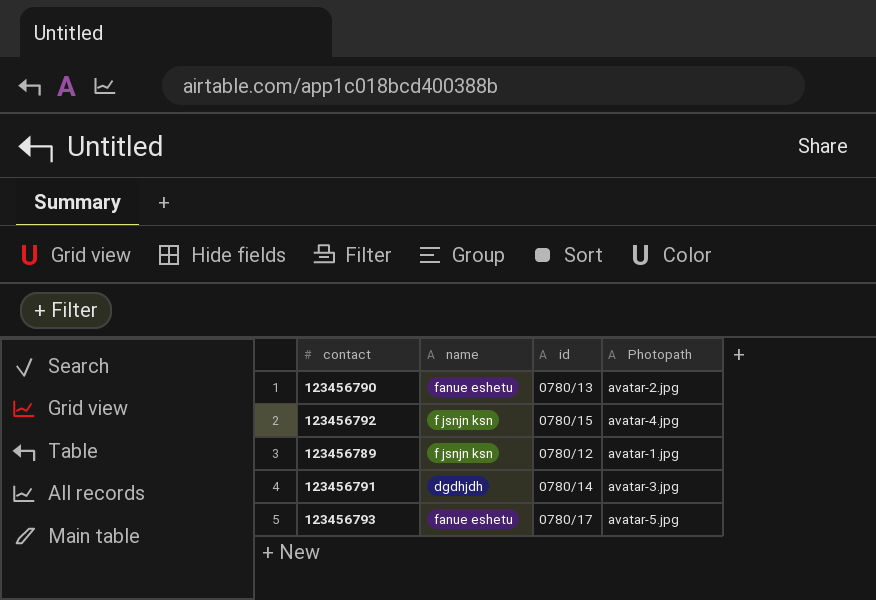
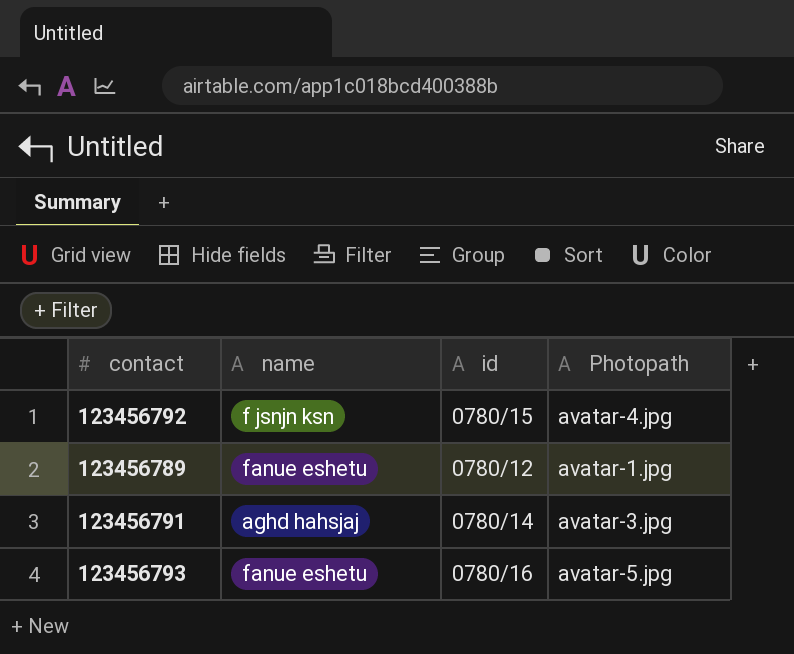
row 123456790: fanue eshetu | 0780/13 | avatar-2.jpg -> none
123456789 | name: f jsnjn ksn -> fanue eshetu
123456791 | name: dgdhjdh -> aghd hahsjaj
123456793 | id: 0780/17 -> 0780/16

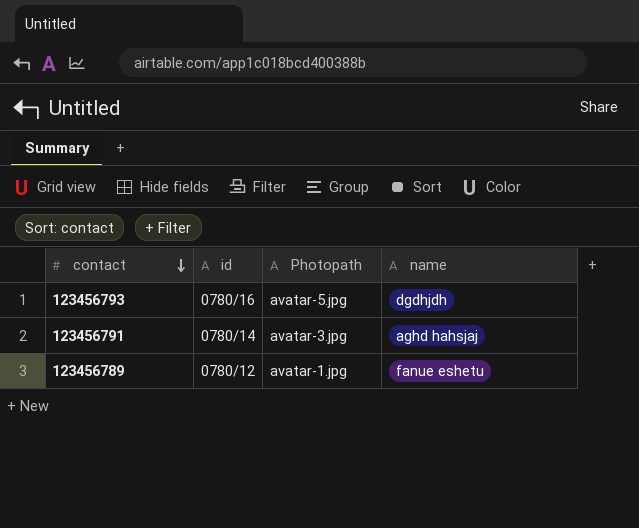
row order: none -> contact descending
column name | position: 2 -> 4
row 123456792: f jsnjn ksn | 0780/15 | avatar-4.jpg -> none
123456793 | name: fanue eshetu -> dgdhjdh

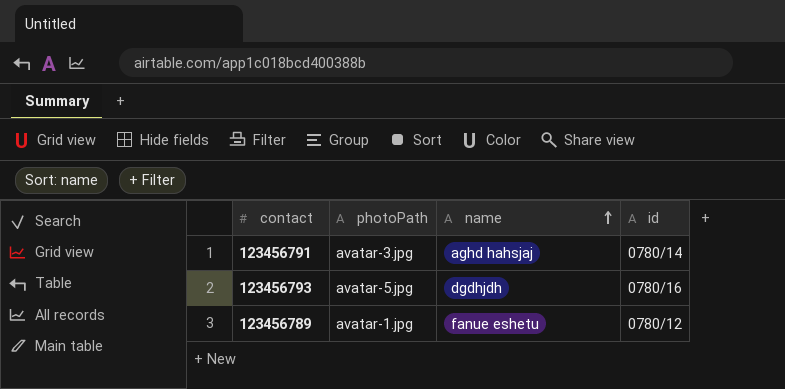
row order: contact descending -> name ascending
column name: Photopath -> photoPath
column id | position: 2 -> 4

